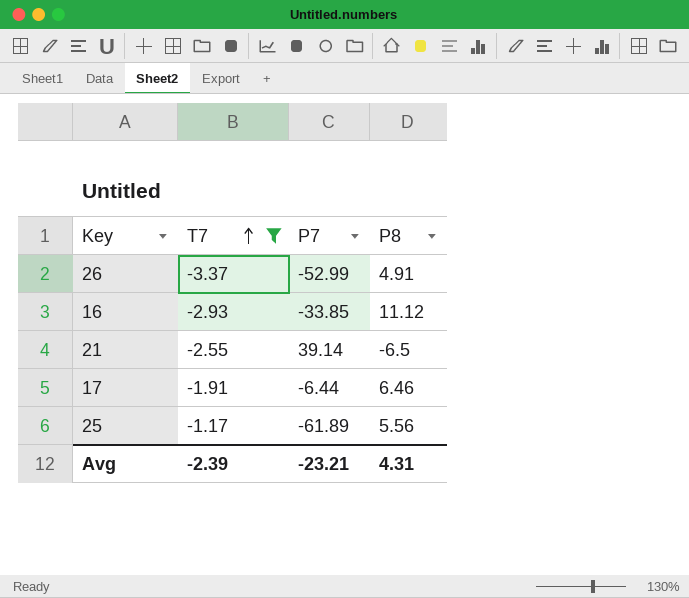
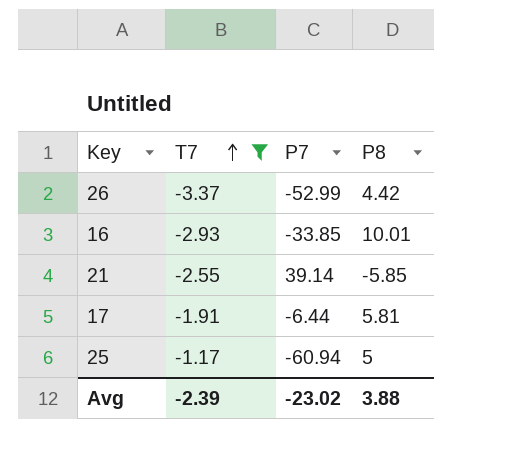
26 | P8: 4.91 -> 4.42
16 | P8: 11.12 -> 10.01
21 | P8: -6.5 -> -5.85
17 | P8: 6.46 -> 5.81
25 | P7: -61.89 -> -60.94
25 | P8: 5.56 -> 5
Avg | P7: -23.21 -> -23.02
Avg | P8: 4.31 -> 3.88

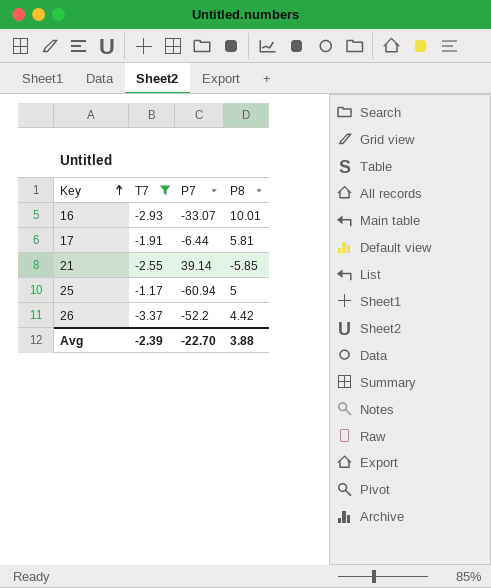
row order: T7 ascending -> Key ascending
16 | P7: -33.85 -> -33.07
26 | P7: -52.99 -> -52.2
Avg | P7: -23.02 -> -22.70

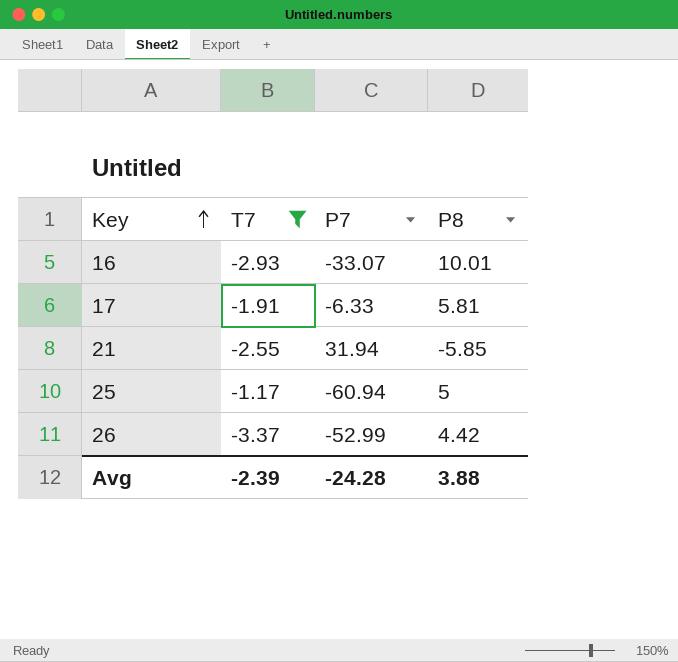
17 | P7: -6.44 -> -6.33
21 | P7: 39.14 -> 31.94
26 | P7: -52.2 -> -52.99
Avg | P7: -22.70 -> -24.28

